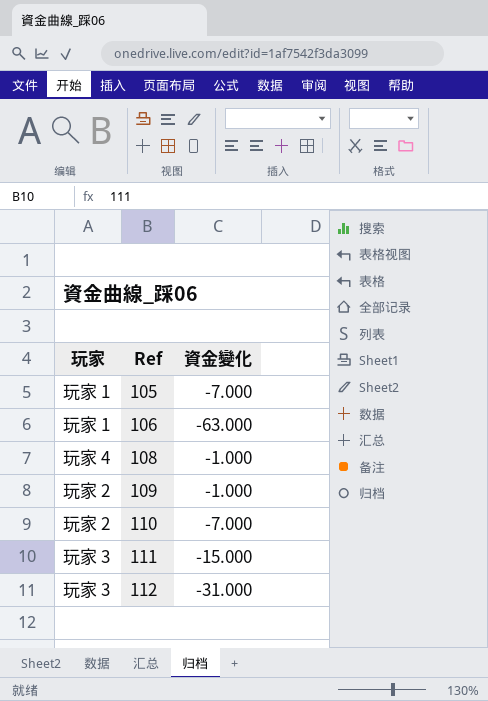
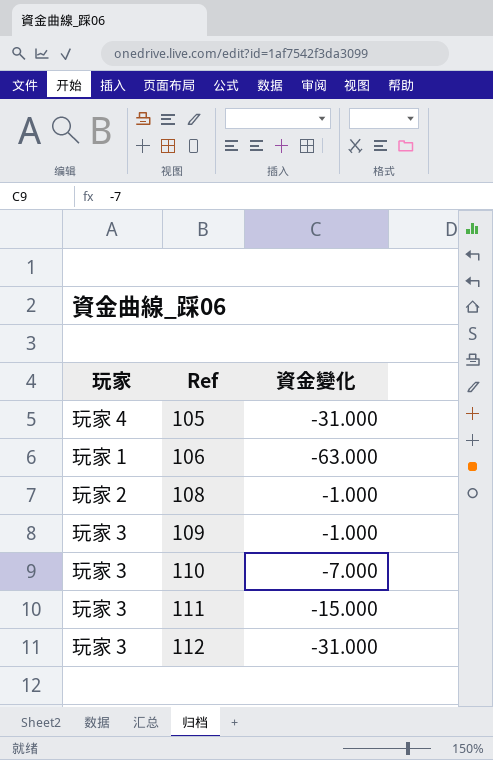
105 | 玩家: 玩家 1 -> 玩家 4
105 | 資金變化: -7.000 -> -31.000
108 | 玩家: 玩家 4 -> 玩家 2
109 | 玩家: 玩家 2 -> 玩家 3
110 | 玩家: 玩家 2 -> 玩家 3

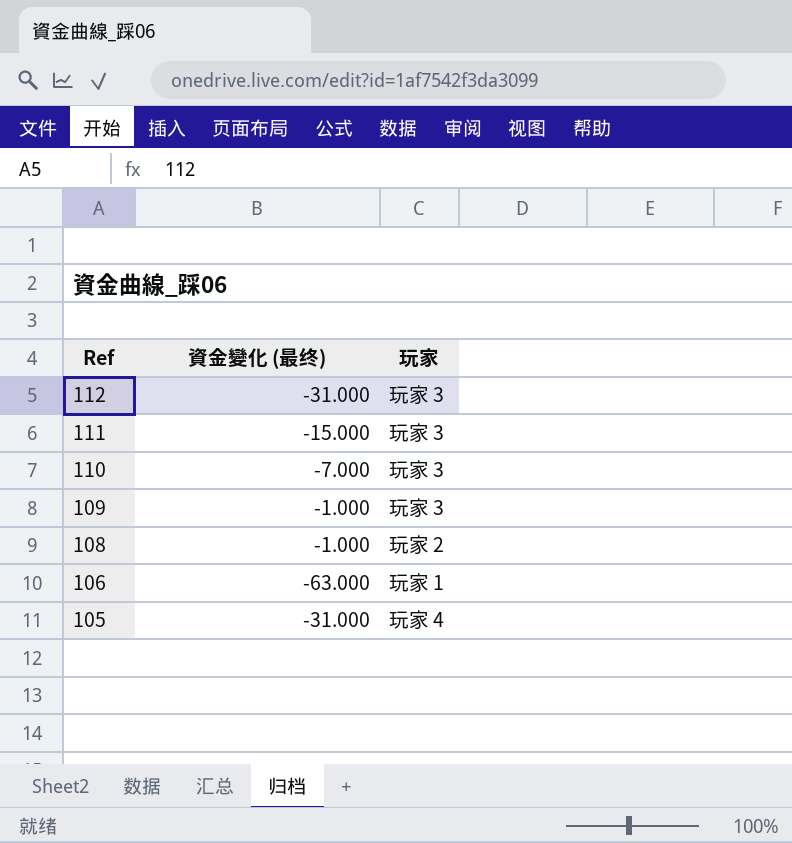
row order: Ref ascending -> Ref descending
column name: 資金變化 -> 資金變化 (最终)
column 玩家 | position: 1 -> 3

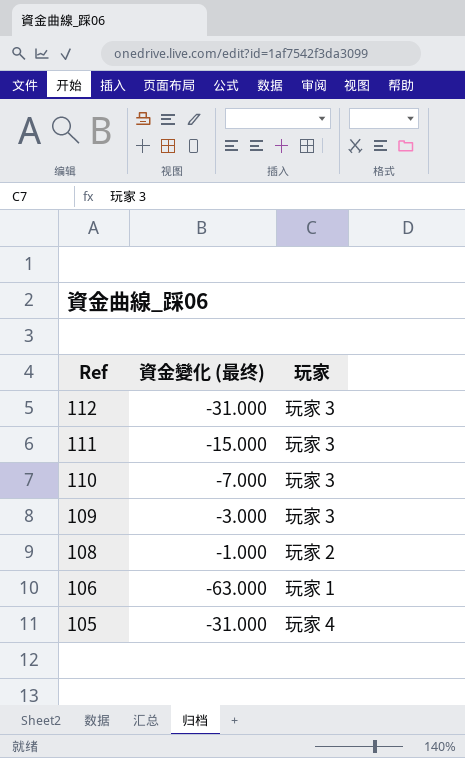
109 | 資金變化 (最终): -1.000 -> -3.000

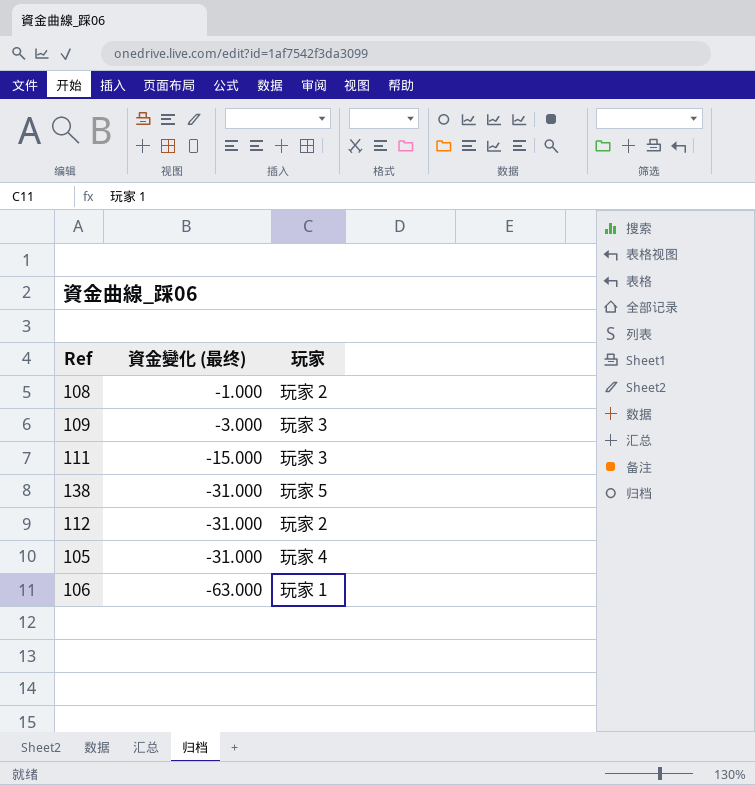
row order: Ref descending -> 資金變化 (最终) descending
row 110: -7.000 | 玩家 3 -> none
row 138: none -> -31.000 | 玩家 5
112 | 玩家: 玩家 3 -> 玩家 2

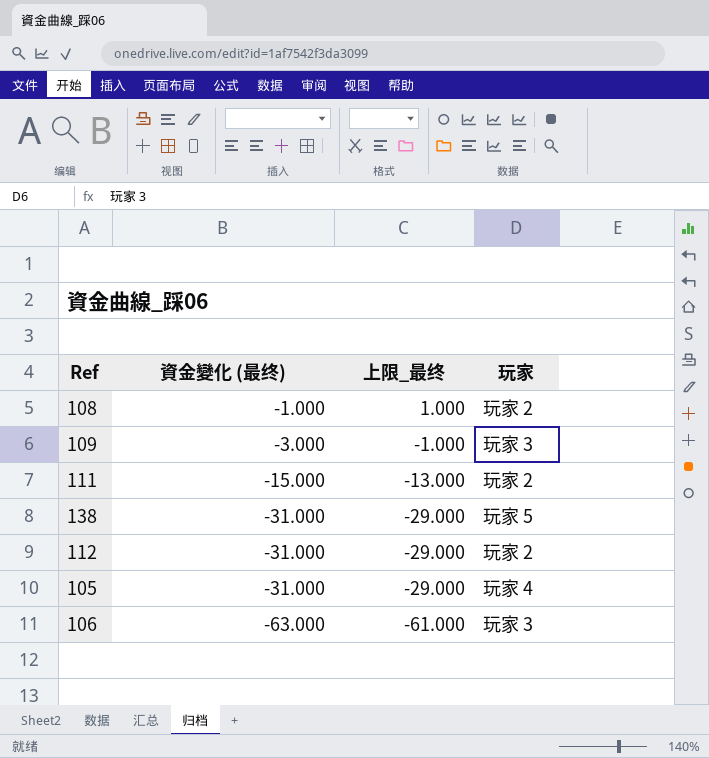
column 上限_最终 | formula: none -> [資金變化 (最终)] + 2
111 | 玩家: 玩家 3 -> 玩家 2
106 | 玩家: 玩家 1 -> 玩家 3

